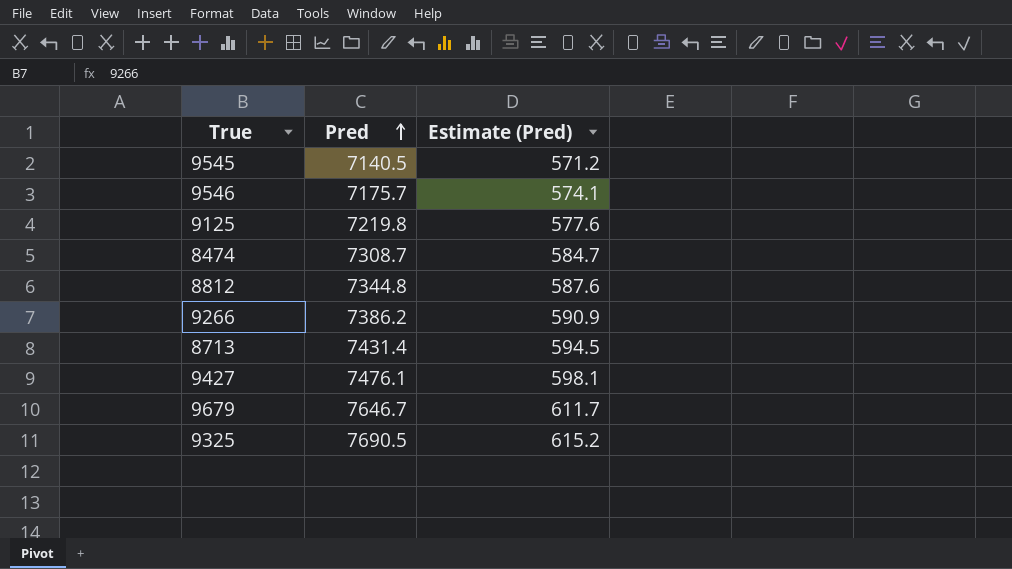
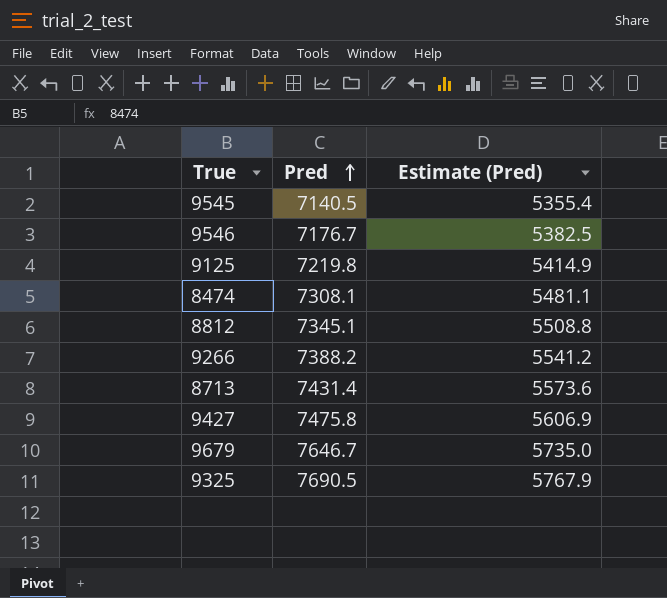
column Estimate (Pred) | formula: [Pred] * 0.08 -> [Pred] * 0.75
9546 | Pred: 7175.7 -> 7176.7
8474 | Pred: 7308.7 -> 7308.1
8812 | Pred: 7344.8 -> 7345.1
9266 | Pred: 7386.2 -> 7388.2
9427 | Pred: 7476.1 -> 7475.8

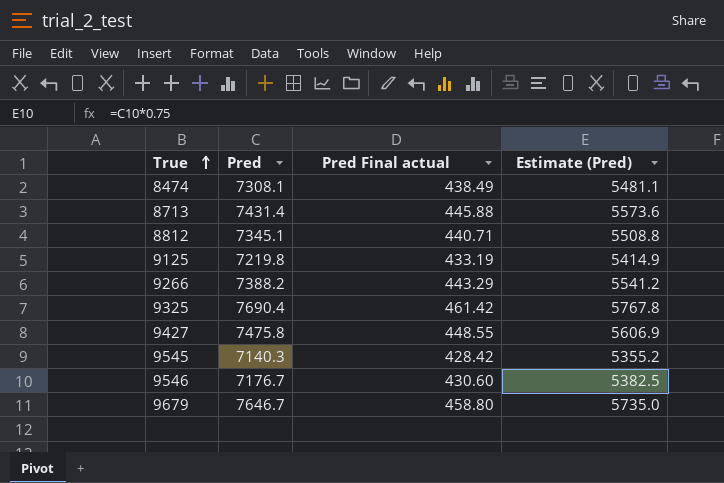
row order: Pred ascending -> True ascending
column Pred Final actual | formula: none -> [Pred] * 0.06
9325 | Pred: 7690.5 -> 7690.4
9325 | Estimate (Pred): 5767.9 -> 5767.8
9545 | Pred: 7140.5 -> 7140.3
9545 | Estimate (Pred): 5355.4 -> 5355.2

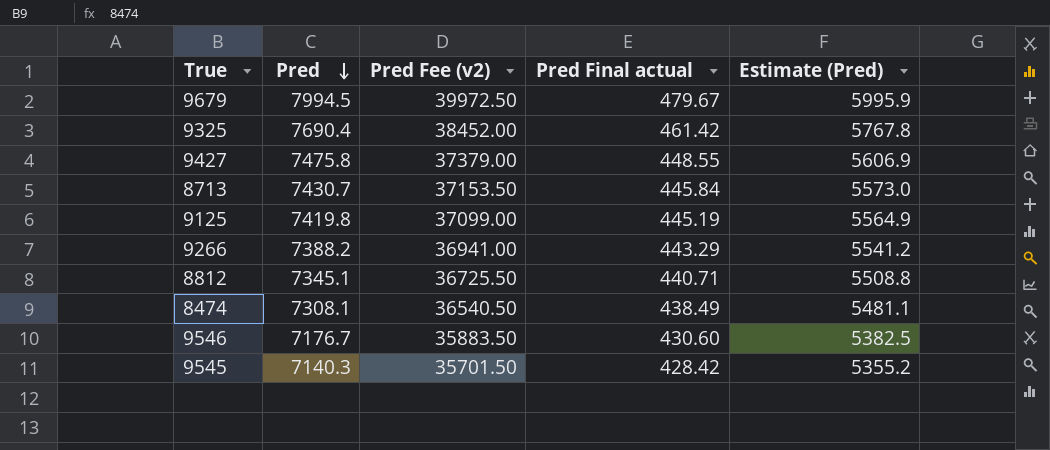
row order: True ascending -> Pred descending
column Pred Fee (v2) | formula: none -> [Pred] * 5
9679 | Pred: 7646.7 -> 7994.5
9679 | Pred Final actual: 458.80 -> 479.67
9679 | Estimate (Pred): 5735.0 -> 5995.9
8713 | Pred: 7431.4 -> 7430.7
8713 | Pred Final actual: 445.88 -> 445.84
8713 | Estimate (Pred): 5573.6 -> 5573.0
9125 | Pred: 7219.8 -> 7419.8
9125 | Pred Final actual: 433.19 -> 445.19
9125 | Estimate (Pred): 5414.9 -> 5564.9

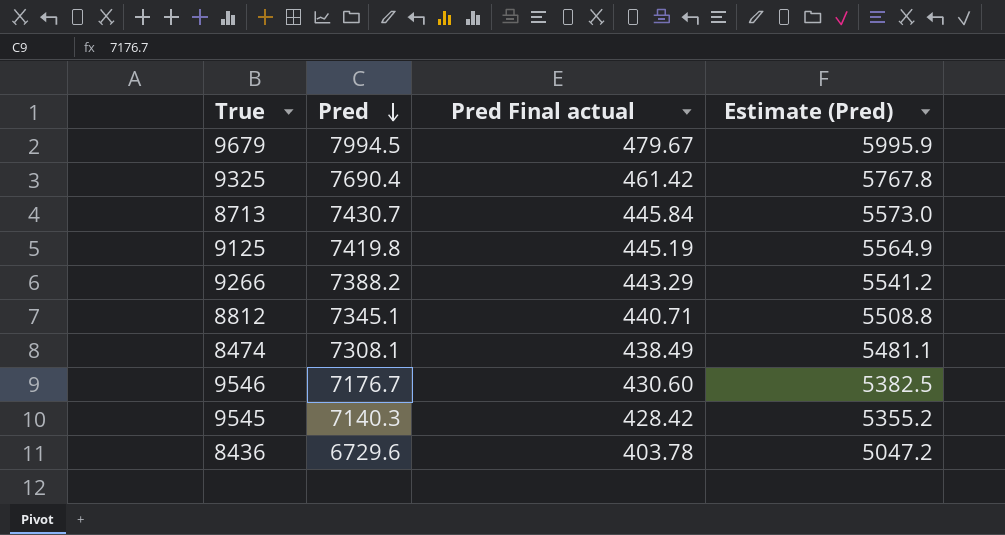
column Pred Fee (v2) | formula: [Pred] * 5 -> none
row 9427: 7475.8 | 37379.00 | 448.55 | 5606.9 -> none
row 8436: none -> 6729.6 | 403.78 | 5047.2

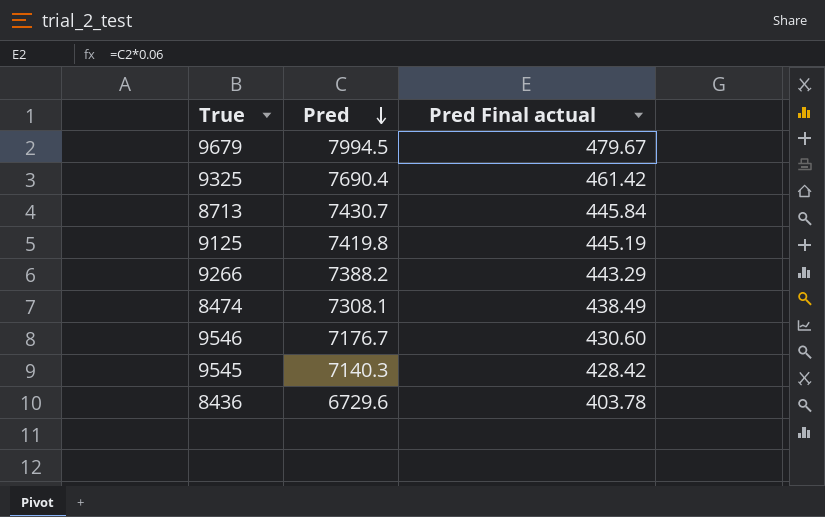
column Estimate (Pred) | formula: [Pred] * 0.75 -> none
row 8812: 7345.1 | 440.71 | 5508.8 -> none

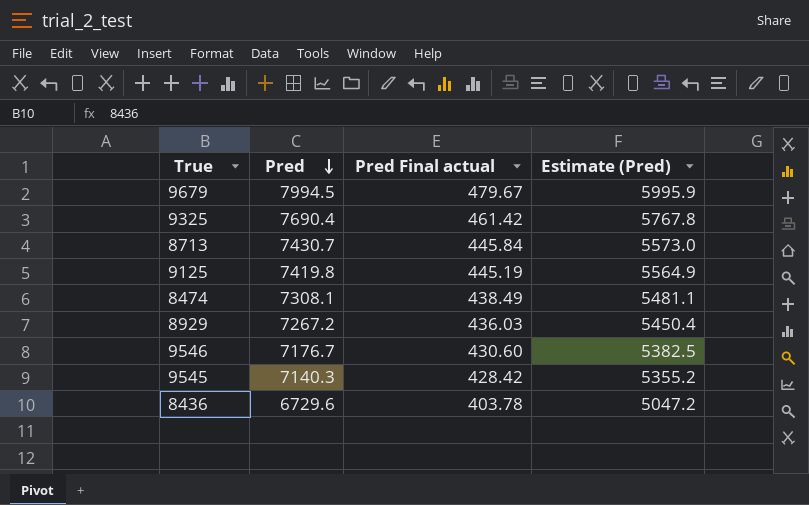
column Estimate (Pred) | formula: none -> [Pred] * 0.75
row 9266: 7388.2 | 443.29 -> none
row 8929: none -> 7267.2 | 436.03 | 5450.4

